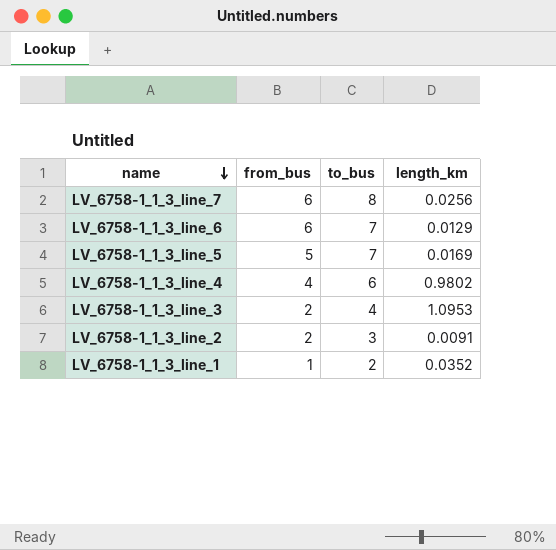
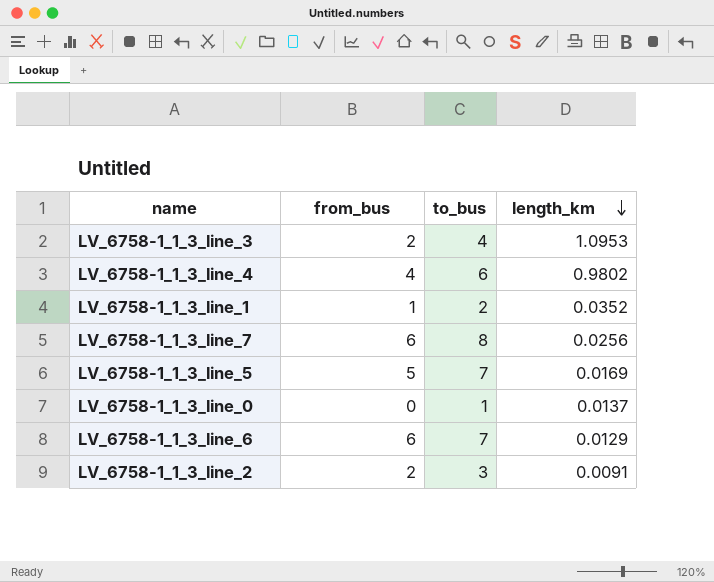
row order: name descending -> length_km descending
row LV_6758-1_1_3_line_0: none -> 0 | 1 | 0.0137

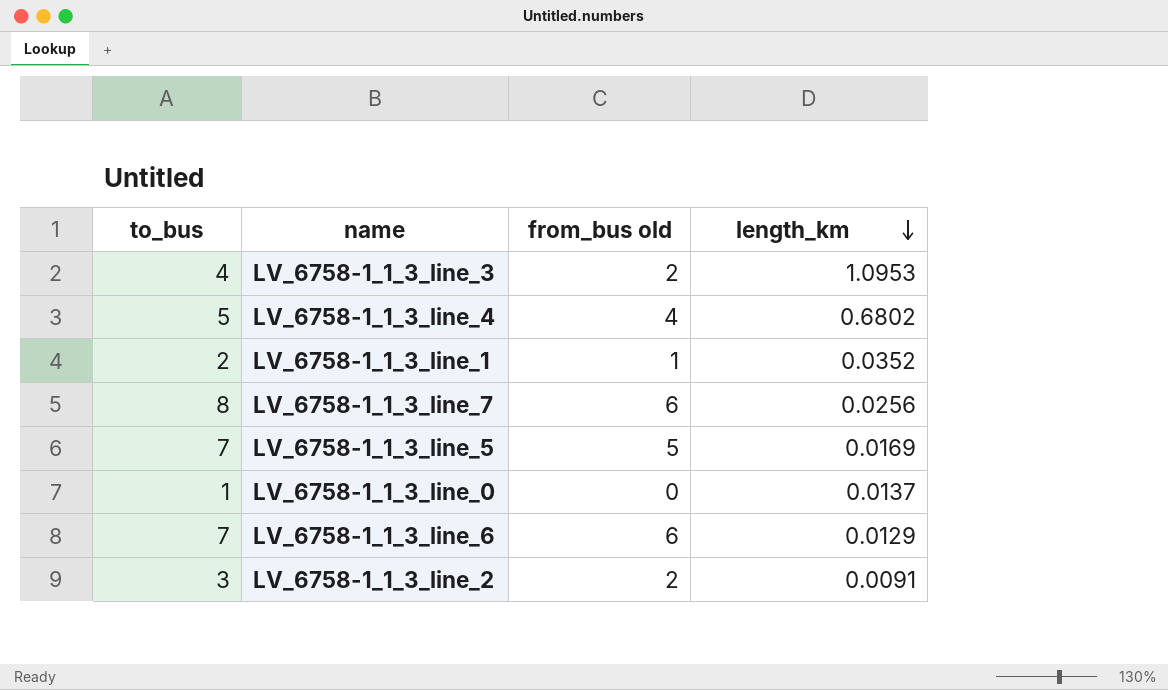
column to_bus | position: 3 -> 1
column name: from_bus -> from_bus old
LV_6758-1_1_3_line_4 | to_bus: 6 -> 5
LV_6758-1_1_3_line_4 | length_km: 0.9802 -> 0.6802

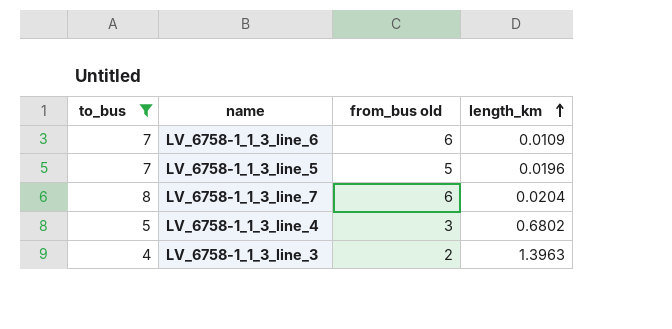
filter: none -> to_bus >= 4
row order: length_km descending -> length_km ascending
LV_6758-1_1_3_line_6 | length_km: 0.0129 -> 0.0109
LV_6758-1_1_3_line_5 | length_km: 0.0169 -> 0.0196
LV_6758-1_1_3_line_7 | length_km: 0.0256 -> 0.0204
LV_6758-1_1_3_line_4 | from_bus old: 4 -> 3
LV_6758-1_1_3_line_3 | length_km: 1.0953 -> 1.3963

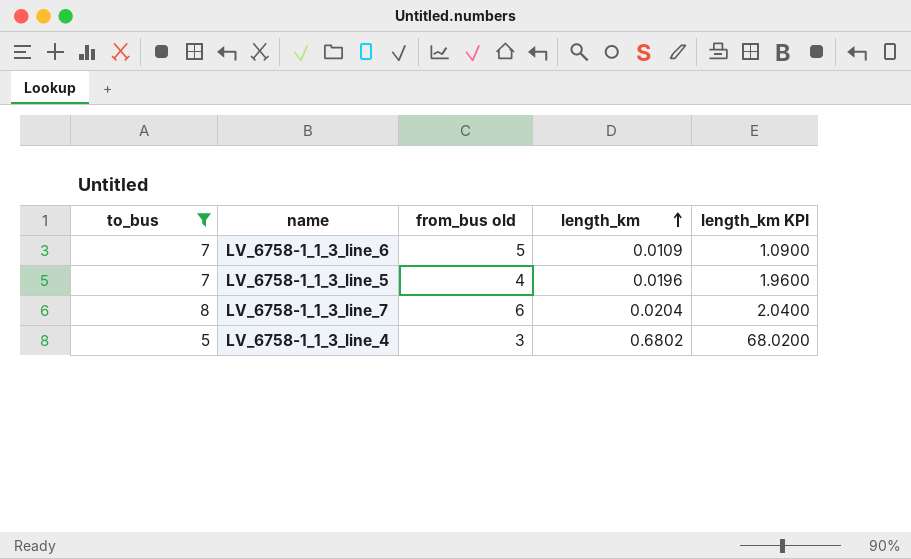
column length_km KPI | formula: none -> [length_km] * 100
row LV_6758-1_1_3_line_3: 4 | 2 | 1.3963 -> none
LV_6758-1_1_3_line_6 | from_bus old: 6 -> 5
LV_6758-1_1_3_line_5 | from_bus old: 5 -> 4

